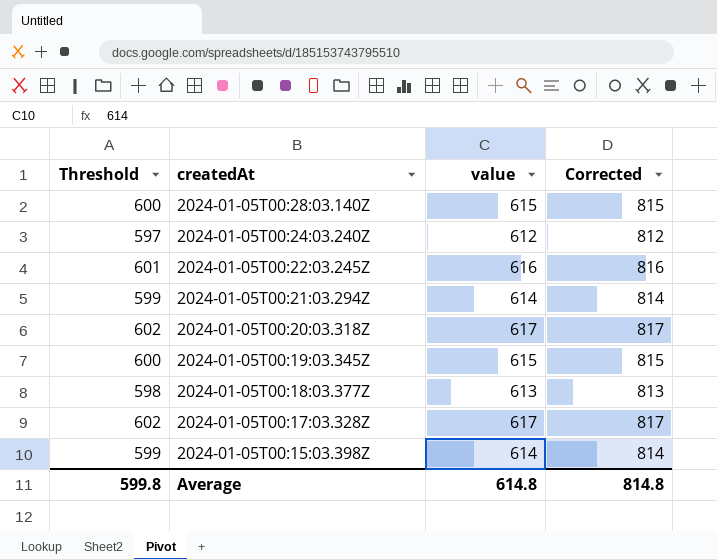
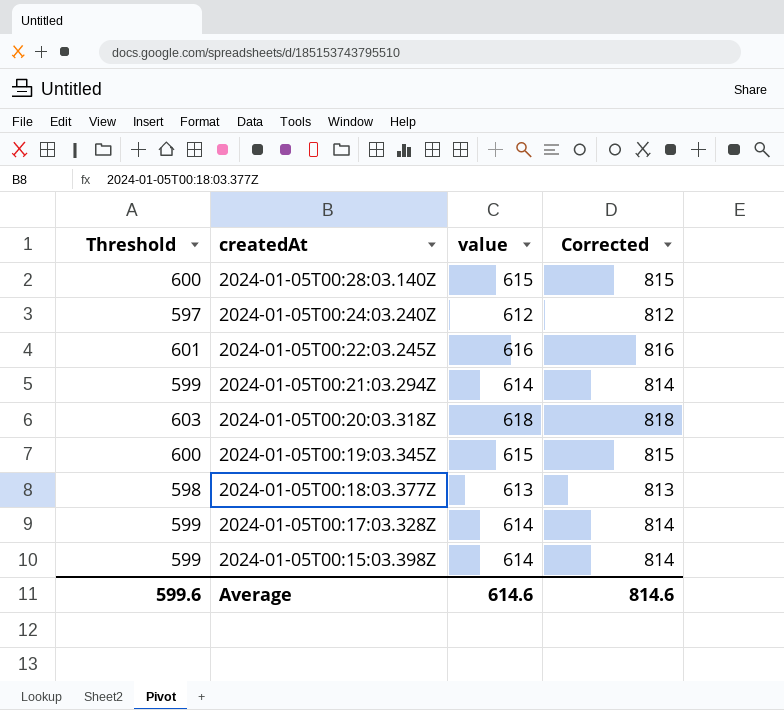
2024-01-05T00:20:03.318Z | Threshold: 602 -> 603
2024-01-05T00:20:03.318Z | value: 617 -> 618
2024-01-05T00:20:03.318Z | Corrected: 817 -> 818
2024-01-05T00:17:03.328Z | Threshold: 602 -> 599
2024-01-05T00:17:03.328Z | value: 617 -> 614
2024-01-05T00:17:03.328Z | Corrected: 817 -> 814
Average | Threshold: 599.8 -> 599.6
Average | value: 614.8 -> 614.6
Average | Corrected: 814.8 -> 814.6

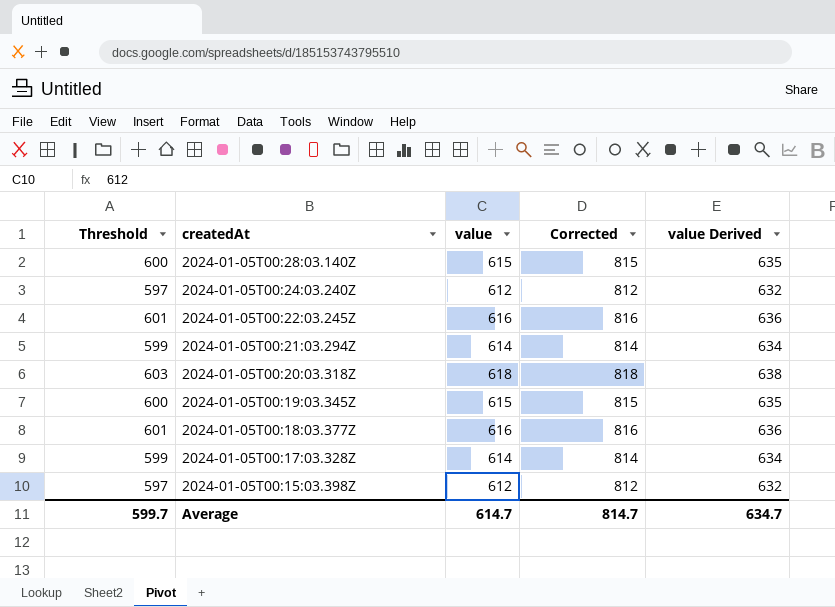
column value Derived | formula: none -> [value] + 20
2024-01-05T00:18:03.377Z | Threshold: 598 -> 601
2024-01-05T00:18:03.377Z | value: 613 -> 616
2024-01-05T00:18:03.377Z | Corrected: 813 -> 816
2024-01-05T00:15:03.398Z | Threshold: 599 -> 597
2024-01-05T00:15:03.398Z | value: 614 -> 612
2024-01-05T00:15:03.398Z | Corrected: 814 -> 812
Average | Threshold: 599.6 -> 599.7
Average | value: 614.6 -> 614.7
Average | Corrected: 814.6 -> 814.7

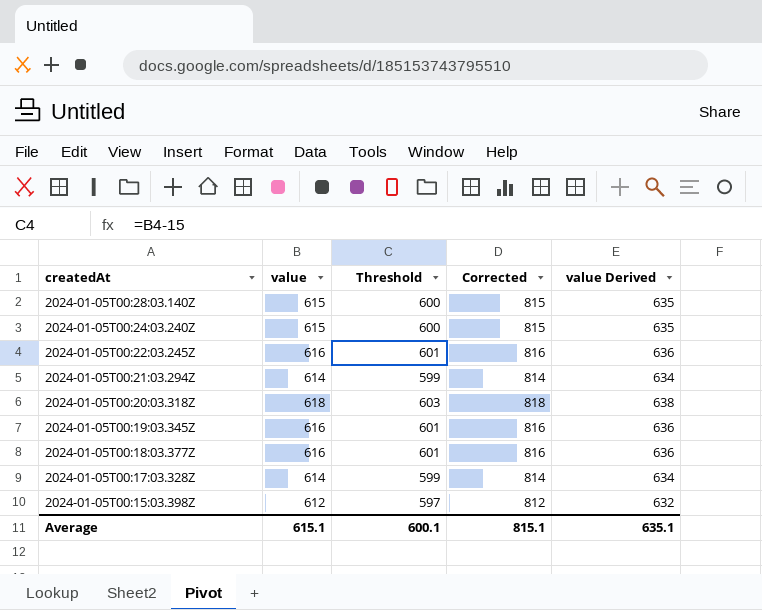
column Threshold | position: 1 -> 3
2024-01-05T00:24:03.240Z | value: 612 -> 615
2024-01-05T00:24:03.240Z | Threshold: 597 -> 600
2024-01-05T00:24:03.240Z | Corrected: 812 -> 815
2024-01-05T00:24:03.240Z | value Derived: 632 -> 635
2024-01-05T00:19:03.345Z | value: 615 -> 616
2024-01-05T00:19:03.345Z | Threshold: 600 -> 601
2024-01-05T00:19:03.345Z | Corrected: 815 -> 816
2024-01-05T00:19:03.345Z | value Derived: 635 -> 636
Average | value: 614.7 -> 615.1
Average | Threshold: 599.7 -> 600.1
Average | Corrected: 814.7 -> 815.1
Average | value Derived: 634.7 -> 635.1

